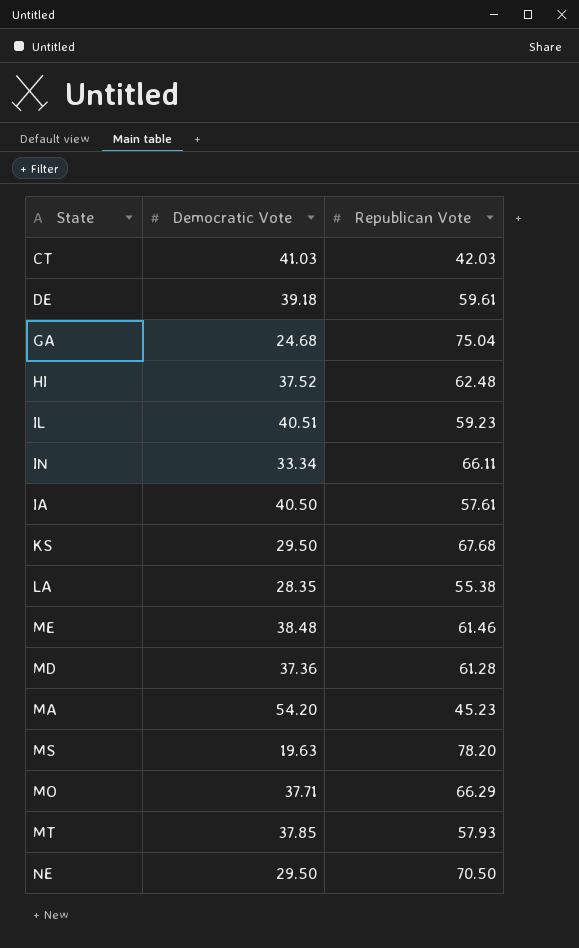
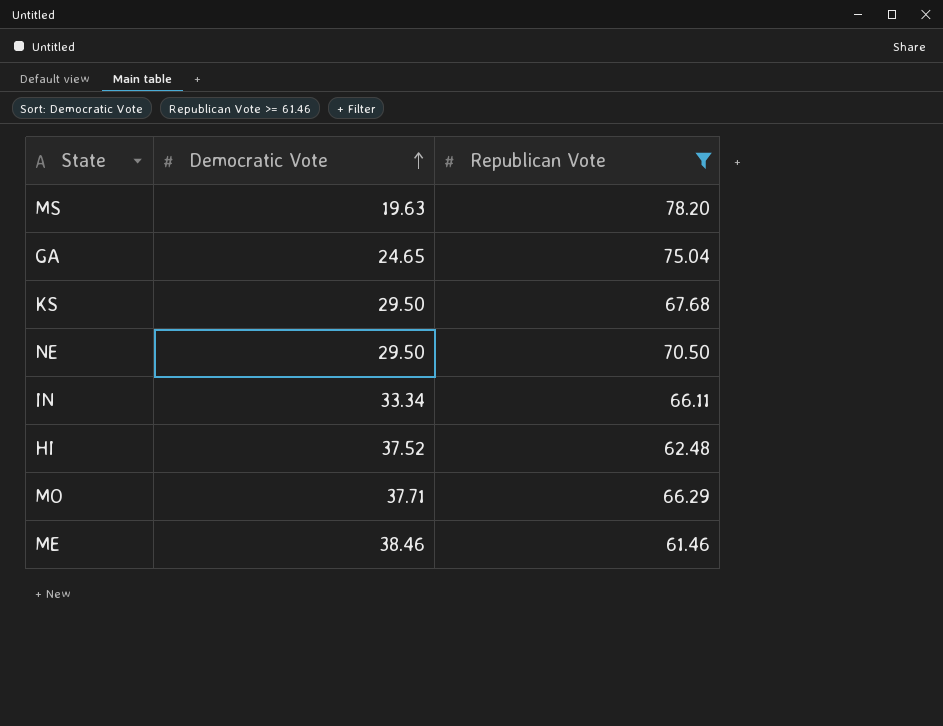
filter: none -> Republican Vote >= 61.46
row order: none -> Democratic Vote ascending
GA | Democratic Vote: 24.68 -> 24.65
ME | Democratic Vote: 38.48 -> 38.46

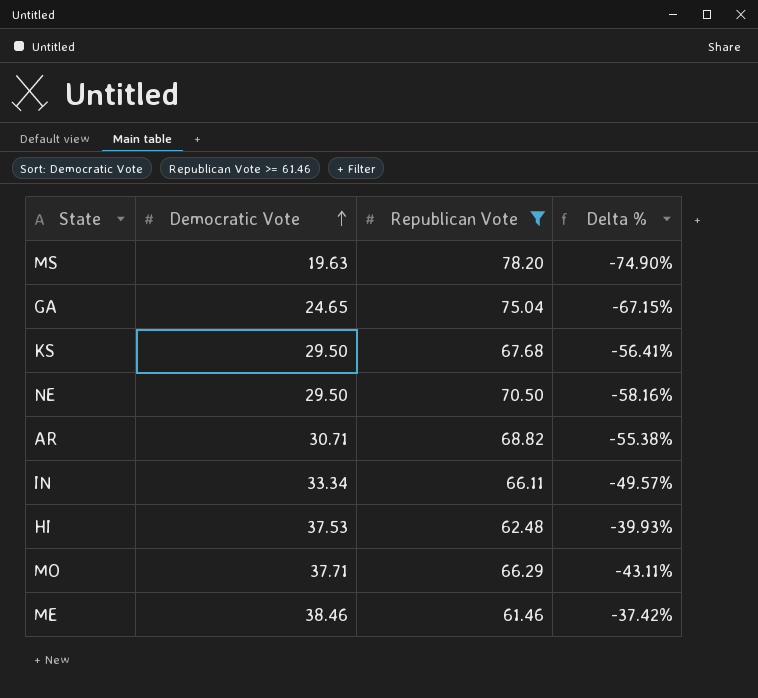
column Delta % | formula: none -> ([Democratic Vote] - [Republican Vote]) / [Republican Vote]
row AR: none -> 30.71 | 68.82 | -55.38%
HI | Democratic Vote: 37.52 -> 37.53

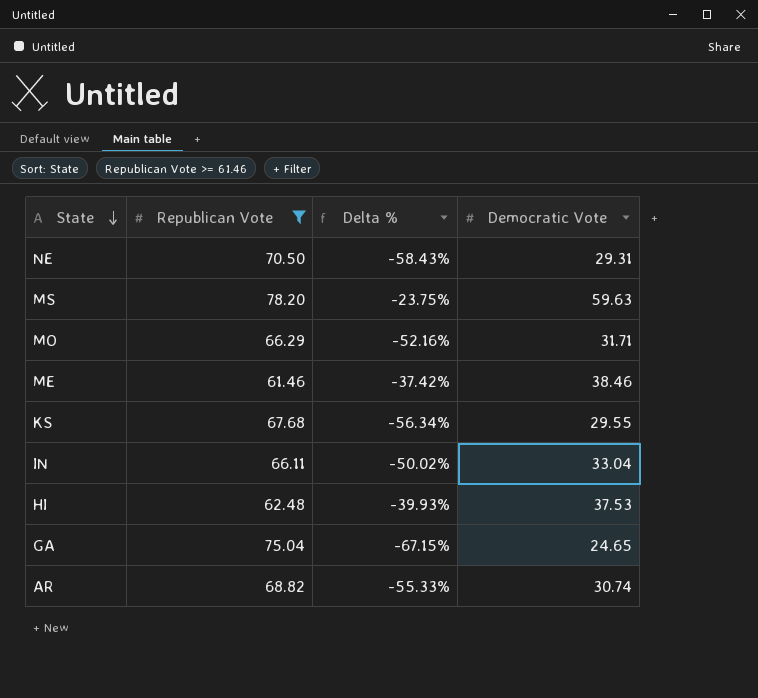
row order: Democratic Vote ascending -> State descending
column Democratic Vote | position: 2 -> 4
NE | Delta %: -58.16% -> -58.43%
NE | Democratic Vote: 29.50 -> 29.31
MS | Delta %: -74.90% -> -23.75%
MS | Democratic Vote: 19.63 -> 59.63
MO | Delta %: -43.11% -> -52.16%
MO | Democratic Vote: 37.71 -> 31.71
KS | Delta %: -56.41% -> -56.34%
KS | Democratic Vote: 29.50 -> 29.55
IN | Delta %: -49.57% -> -50.02%
IN | Democratic Vote: 33.34 -> 33.04
AR | Delta %: -55.38% -> -55.33%
AR | Democratic Vote: 30.71 -> 30.74

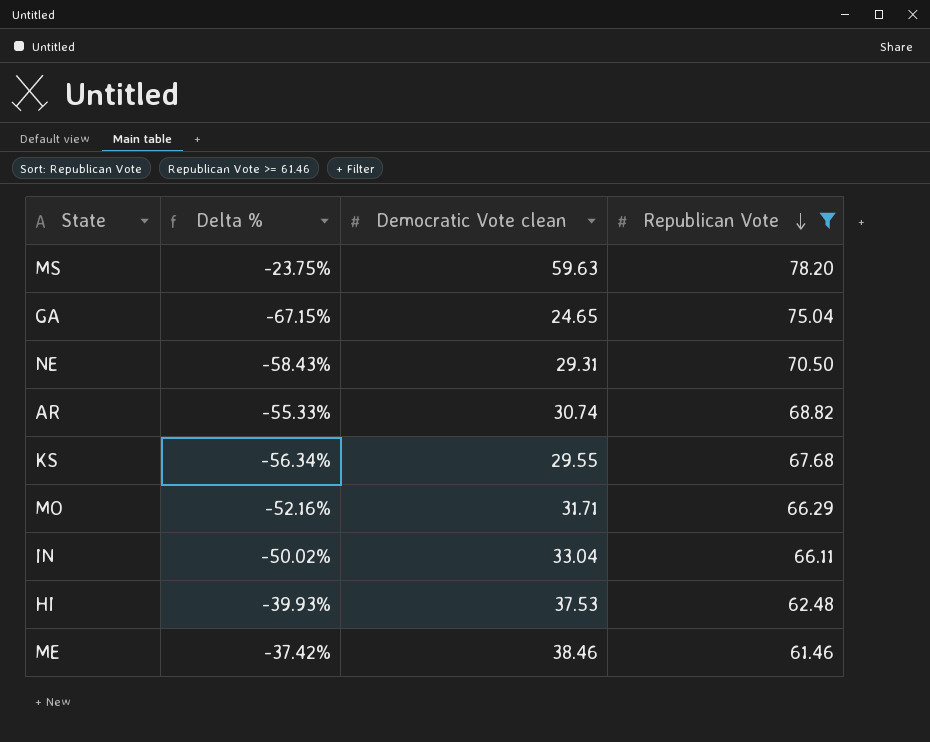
row order: State descending -> Republican Vote descending
column name: Democratic Vote -> Democratic Vote clean
column Republican Vote | position: 2 -> 4

